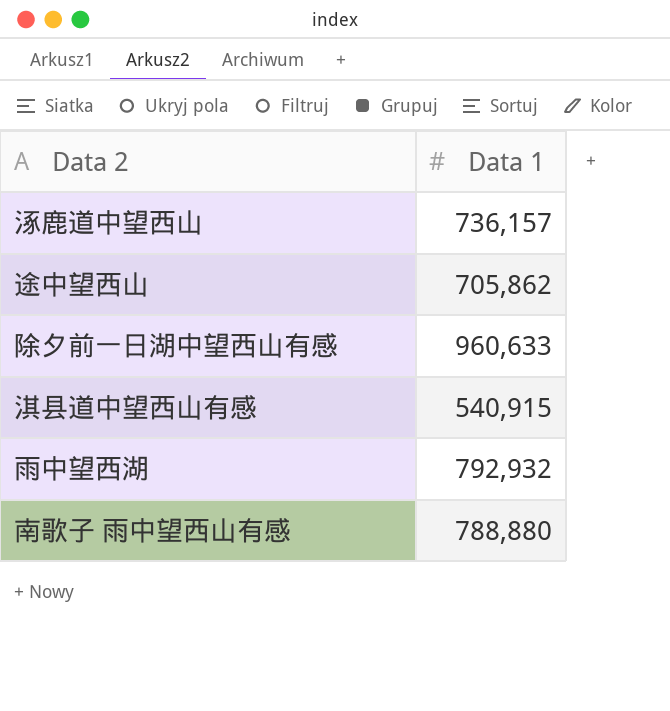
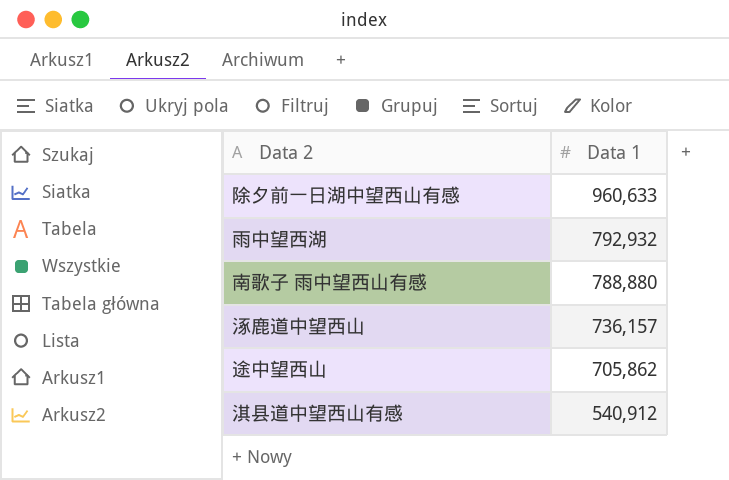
row order: none -> Data 1 descending
淇县道中望西山有感 | Data 1: 540,915 -> 540,912

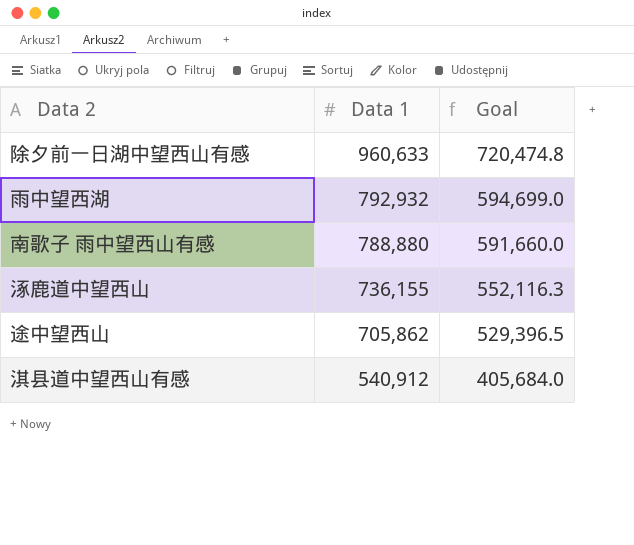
column Goal | formula: none -> [Data 1] * 0.75
涿鹿道中望西山 | Data 1: 736,157 -> 736,155

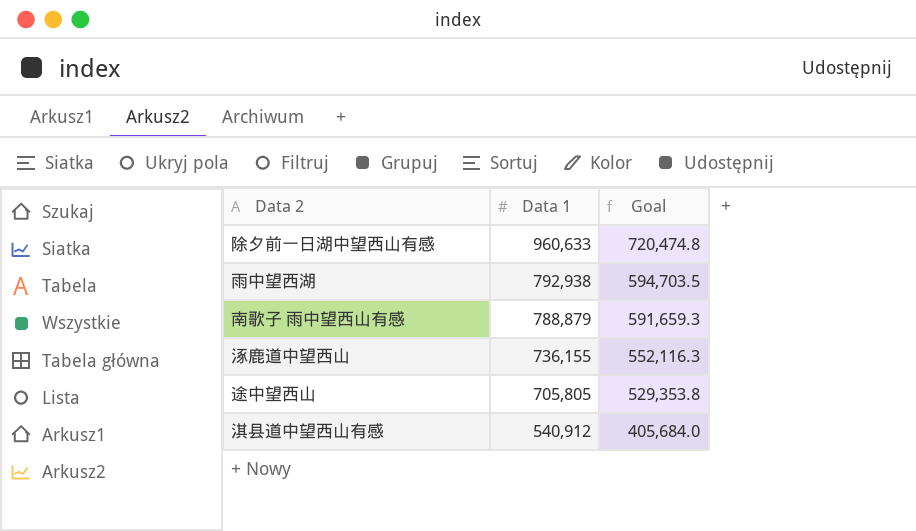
雨中望西湖 | Data 1: 792,932 -> 792,938
雨中望西湖 | Goal: 594,699.0 -> 594,703.5
南歌子 雨中望西山有感 | Data 1: 788,880 -> 788,879
南歌子 雨中望西山有感 | Goal: 591,660.0 -> 591,659.3
途中望西山 | Data 1: 705,862 -> 705,805
途中望西山 | Goal: 529,396.5 -> 529,353.8

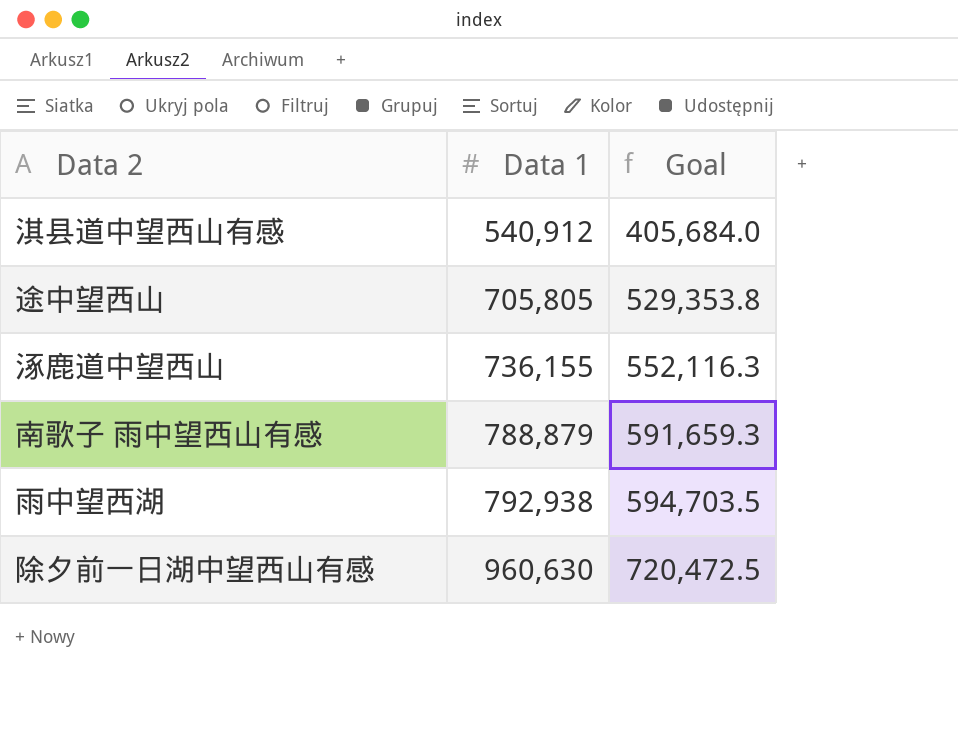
row order: Data 1 descending -> Data 1 ascending
除夕前一日湖中望西山有感 | Data 1: 960,633 -> 960,630
除夕前一日湖中望西山有感 | Goal: 720,474.8 -> 720,472.5

